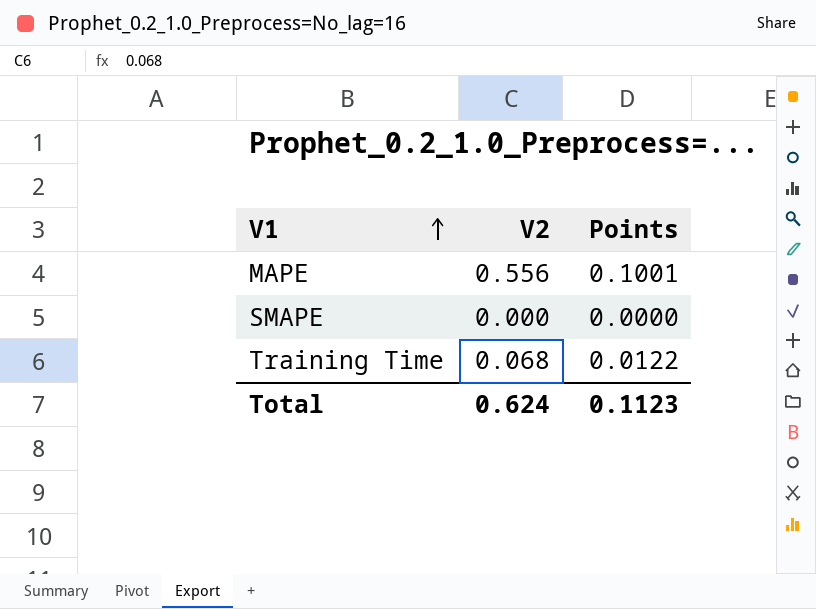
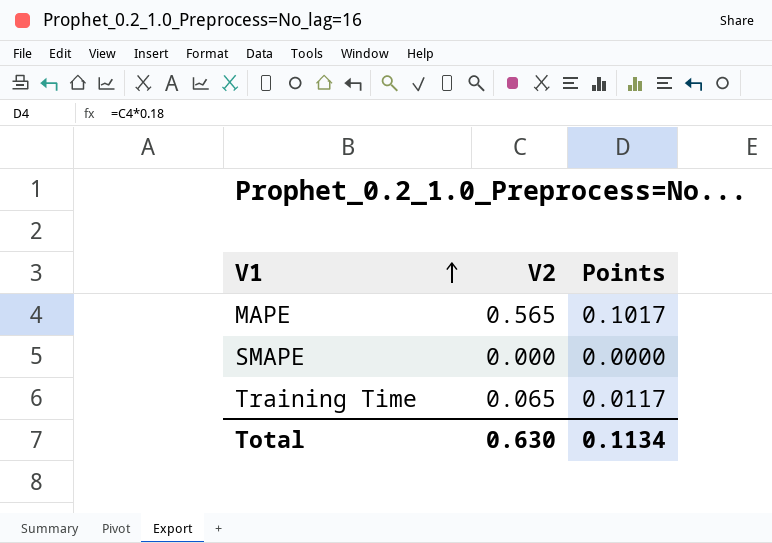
MAPE | V2: 0.556 -> 0.565
MAPE | Points: 0.1001 -> 0.1017
Training Time | V2: 0.068 -> 0.065
Training Time | Points: 0.0122 -> 0.0117
Total | V2: 0.624 -> 0.630
Total | Points: 0.1123 -> 0.1134

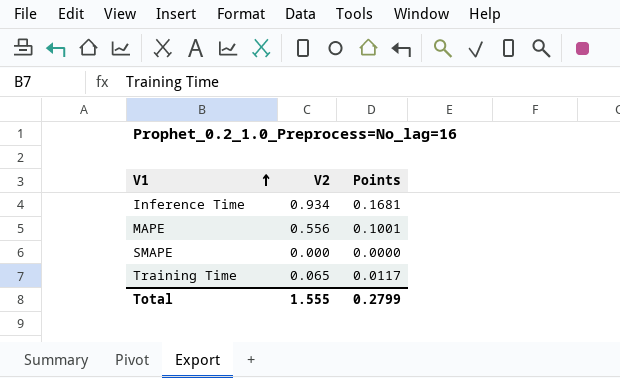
row Inference Time: none -> 0.934 | 0.1681
MAPE | V2: 0.565 -> 0.556
MAPE | Points: 0.1017 -> 0.1001
Total | V2: 0.630 -> 1.555
Total | Points: 0.1134 -> 0.2799

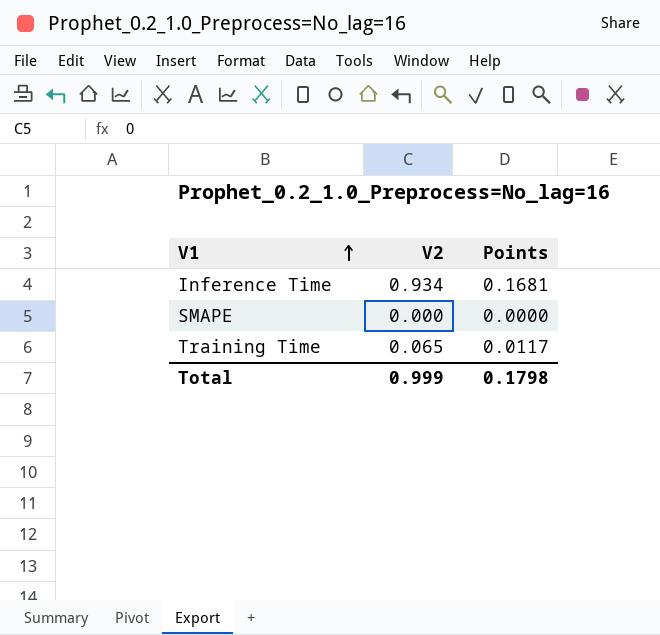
row MAPE: 0.556 | 0.1001 -> none
Total | V2: 1.555 -> 0.999
Total | Points: 0.2799 -> 0.1798

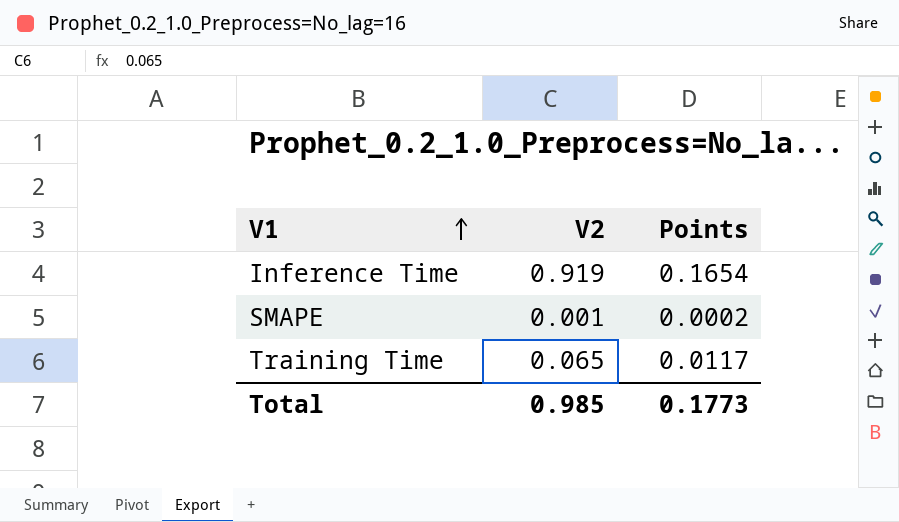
Inference Time | V2: 0.934 -> 0.919
Inference Time | Points: 0.1681 -> 0.1654
SMAPE | V2: 0.000 -> 0.001
SMAPE | Points: 0.0000 -> 0.0002
Total | V2: 0.999 -> 0.985
Total | Points: 0.1798 -> 0.1773

